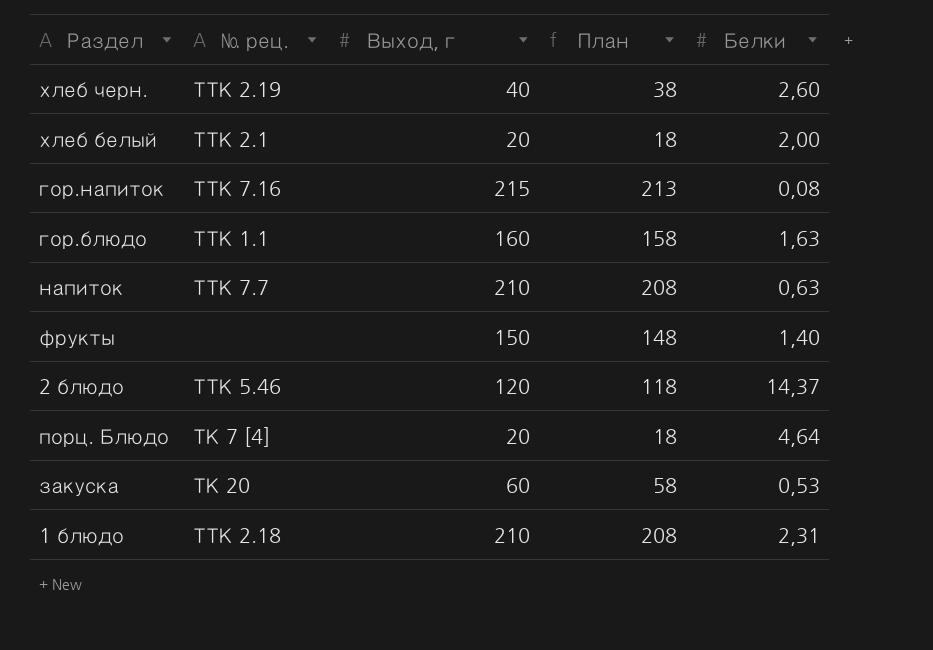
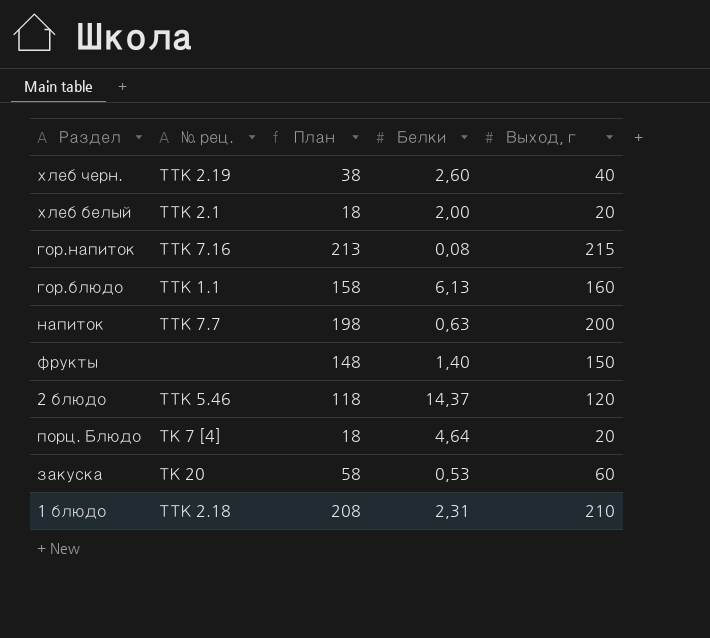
column Выход, г | position: 3 -> 5
гор.блюдо | Белки: 1,63 -> 6,13
напиток | План: 208 -> 198
напиток | Выход, г: 210 -> 200

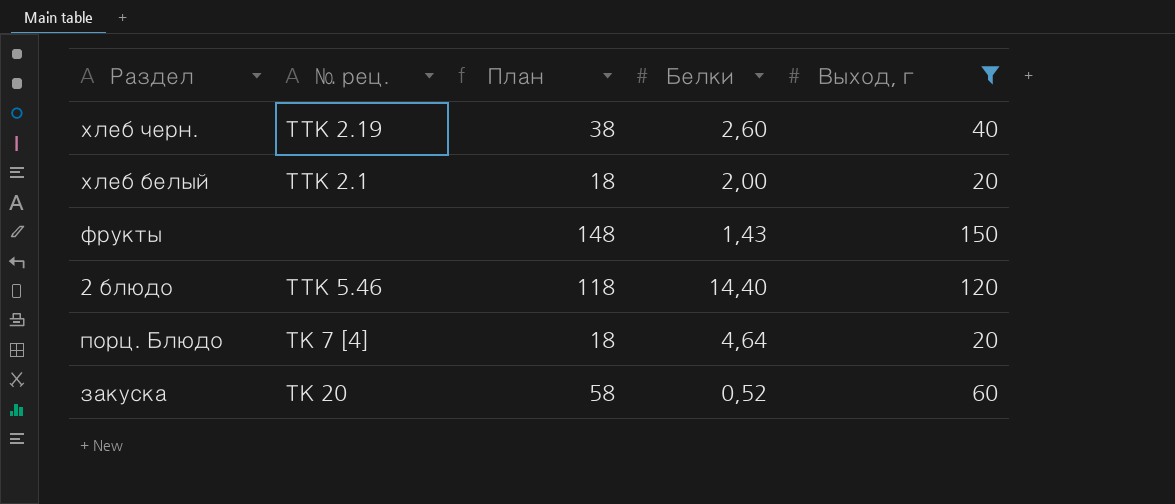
filter: none -> Выход, г <= 150
фрукты | Белки: 1,40 -> 1,43
2 блюдо | Белки: 14,37 -> 14,40
закуска | Белки: 0,53 -> 0,52

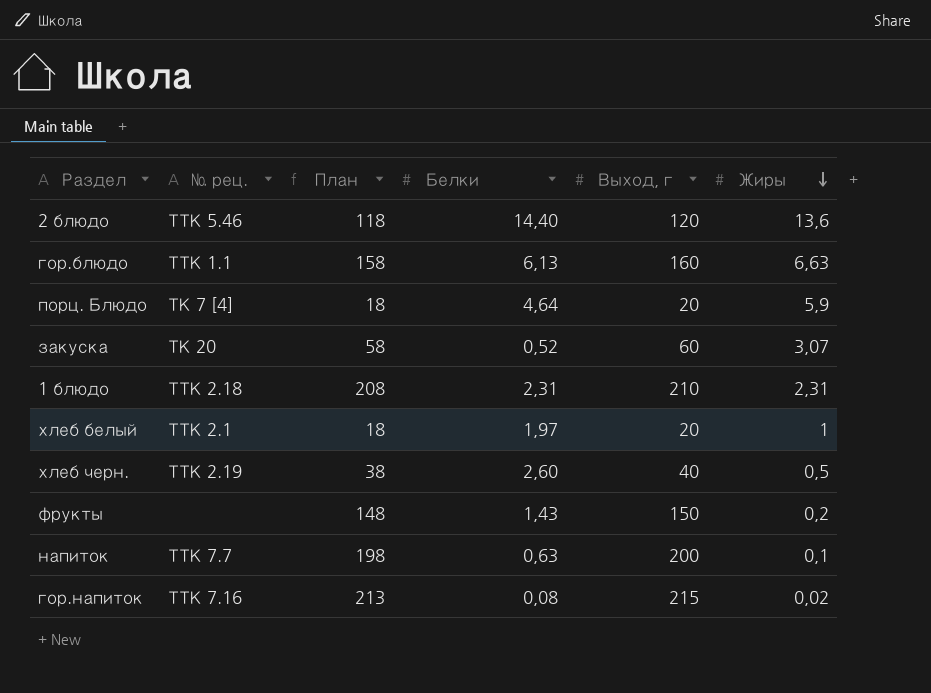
filter: Выход, г <= 150 -> none
row order: none -> Жиры descending
column Жиры | position: none -> 6
хлеб белый | Белки: 2,00 -> 1,97

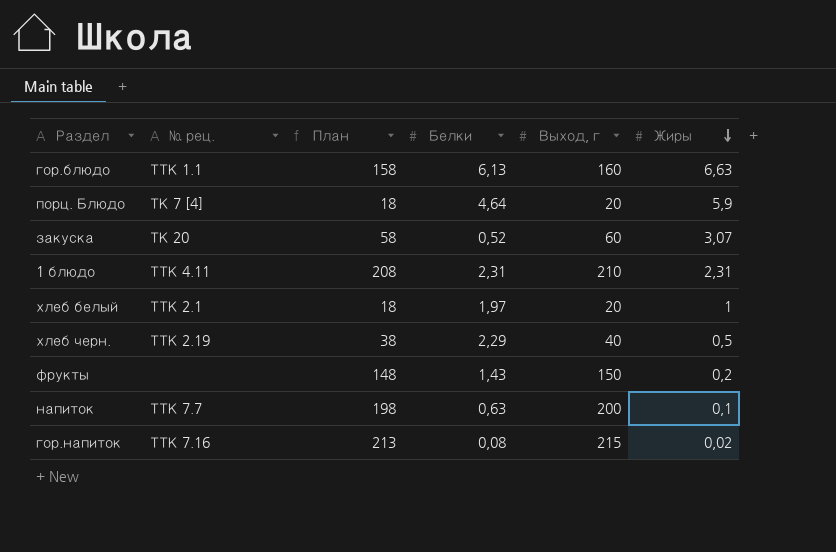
row 2 блюдо: ТТК 5.46 | 118 | 14,40 | 120 | 13,6 -> none
1 блюдо | № рец.: ТТК 2.18 -> ТТК 4.11
хлеб черн. | Белки: 2,60 -> 2,29

